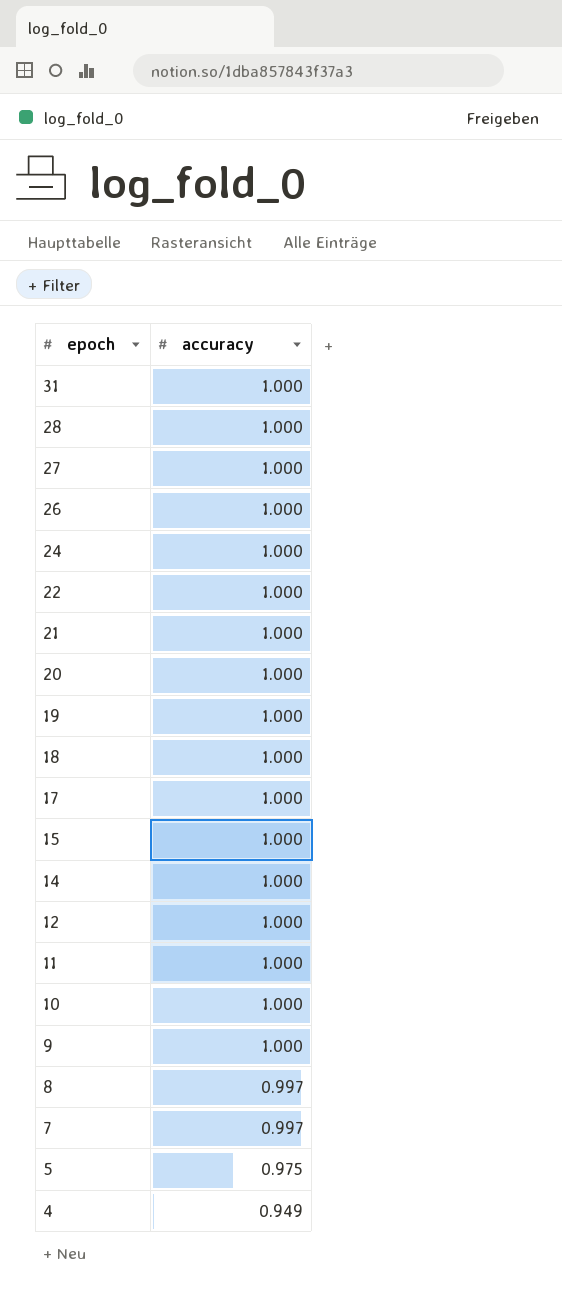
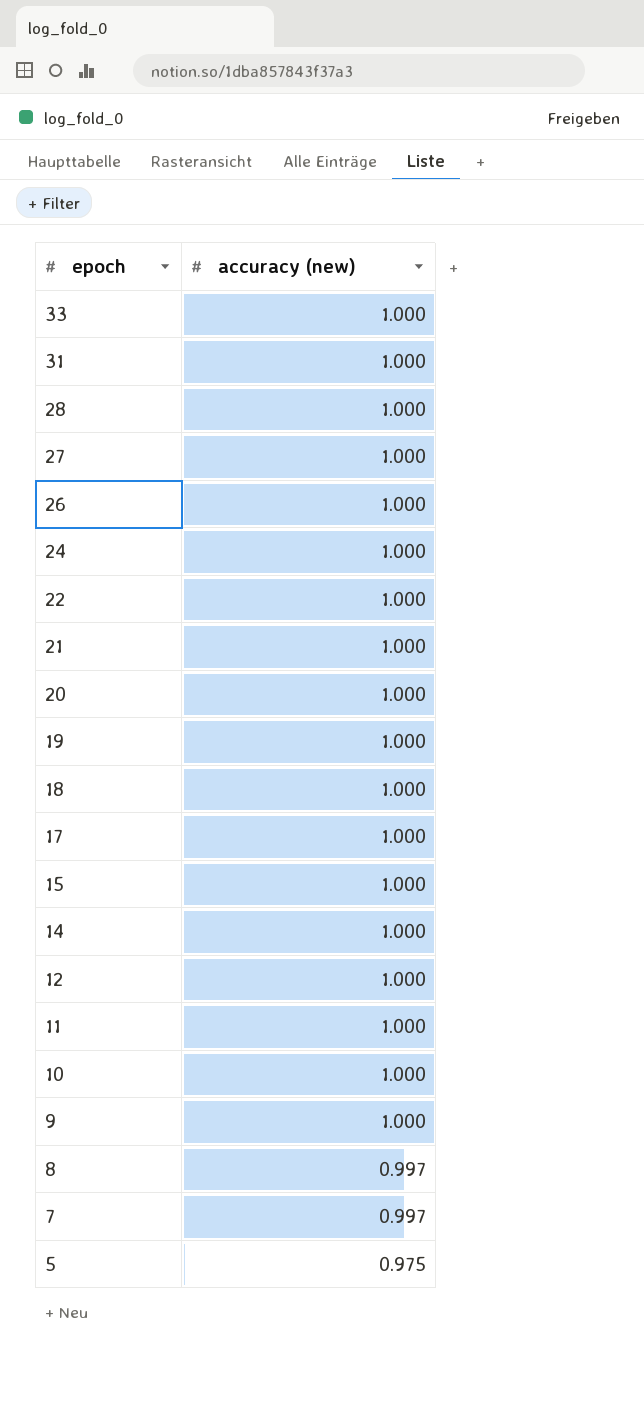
column name: accuracy -> accuracy (new)
row 4: 0.949 -> none
row 33: none -> 1.000

